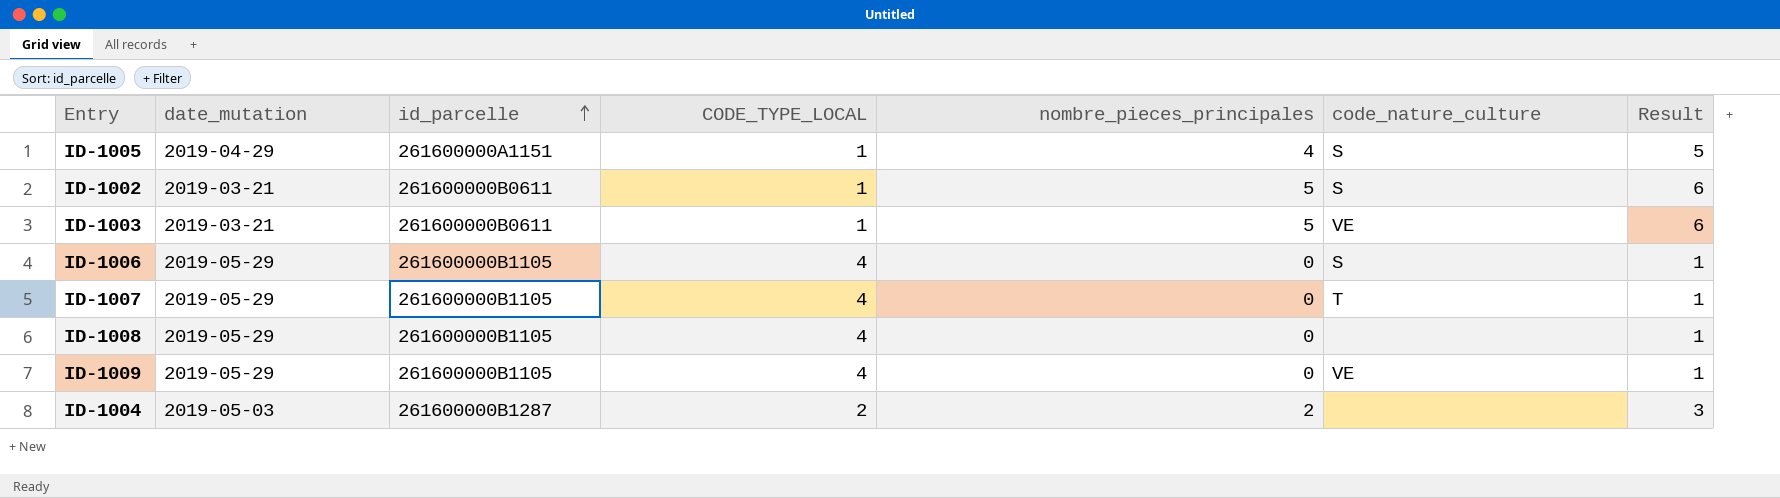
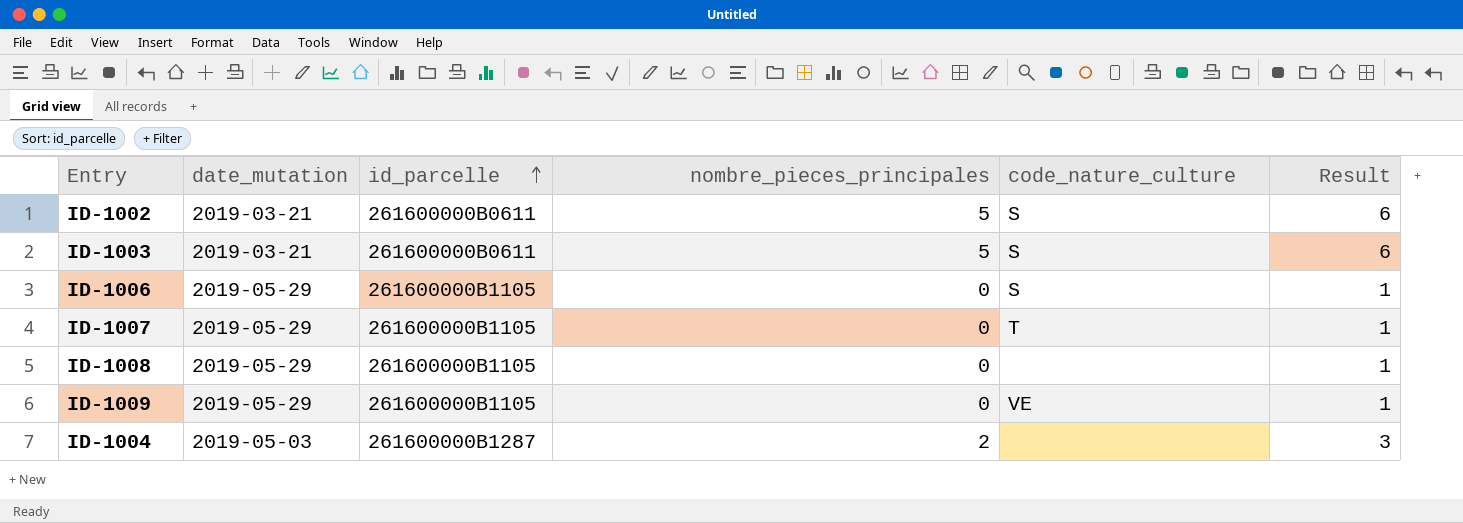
column CODE_TYPE_LOCAL | position: 4 -> none
row ID-1005: 2019-04-29 | 261600000A1151 | 1 | 4 | S | 5 -> none
ID-1003 | code_nature_culture: VE -> S

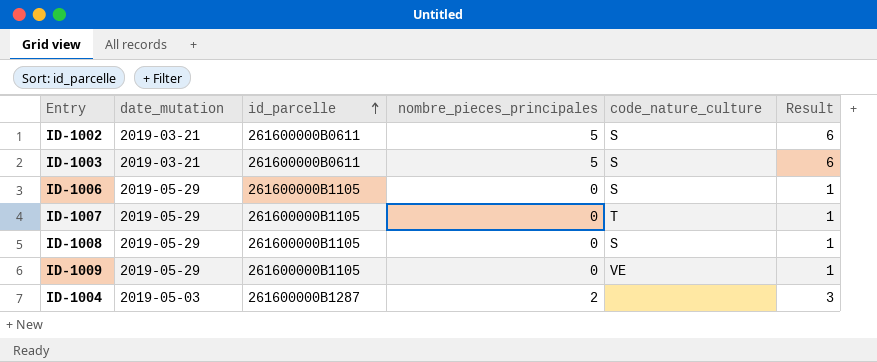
ID-1008 | code_nature_culture: none -> S

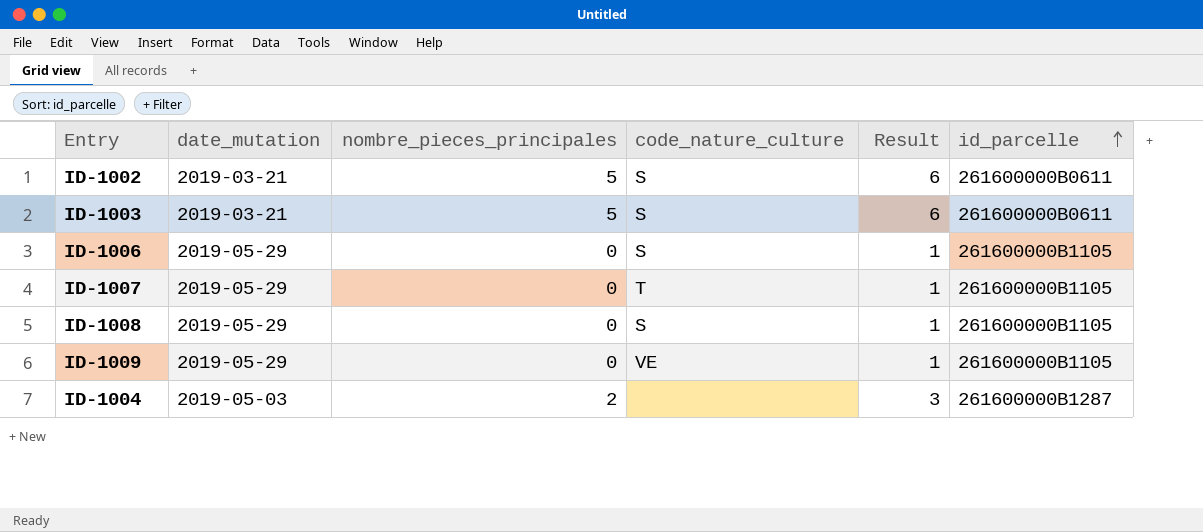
column id_parcelle | position: 3 -> 6

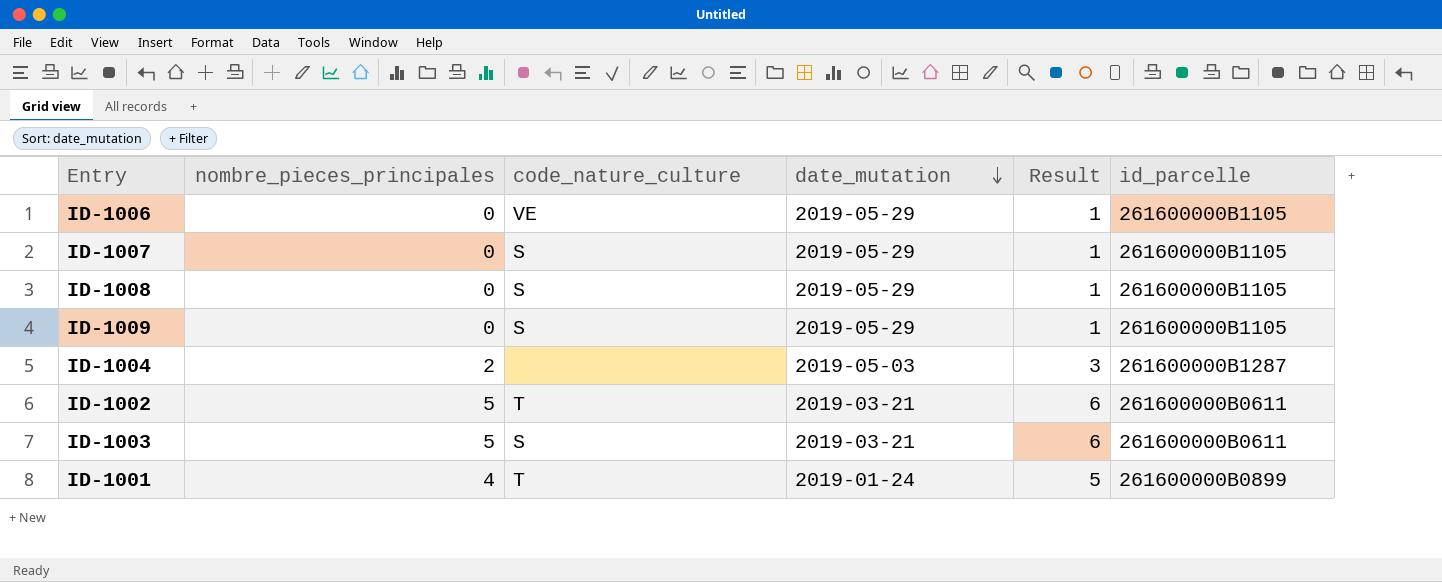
row order: id_parcelle ascending -> date_mutation descending
column date_mutation | position: 2 -> 4
ID-1006 | code_nature_culture: S -> VE
ID-1007 | code_nature_culture: T -> S
ID-1009 | code_nature_culture: VE -> S
ID-1002 | code_nature_culture: S -> T
row ID-1001: none -> 4 | T | 2019-01-24 | 5 | 261600000B0899

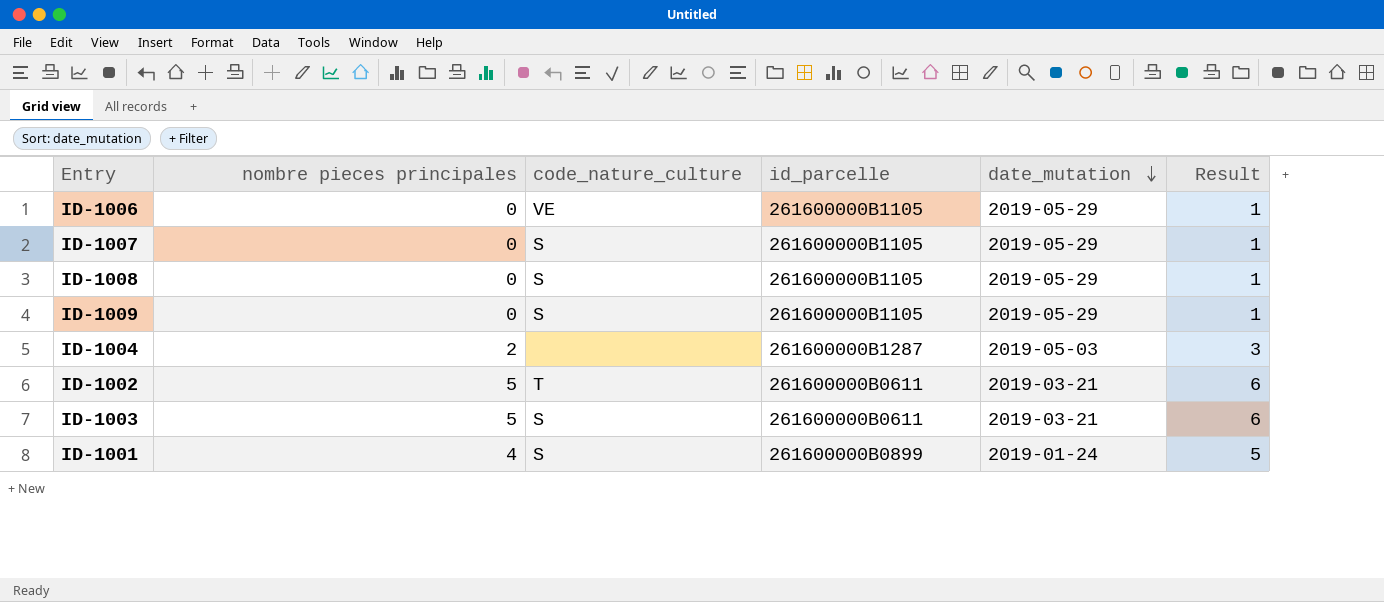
column name: nombre_pieces_principales -> nombre pieces principales
column id_parcelle | position: 6 -> 4
ID-1001 | code_nature_culture: T -> S

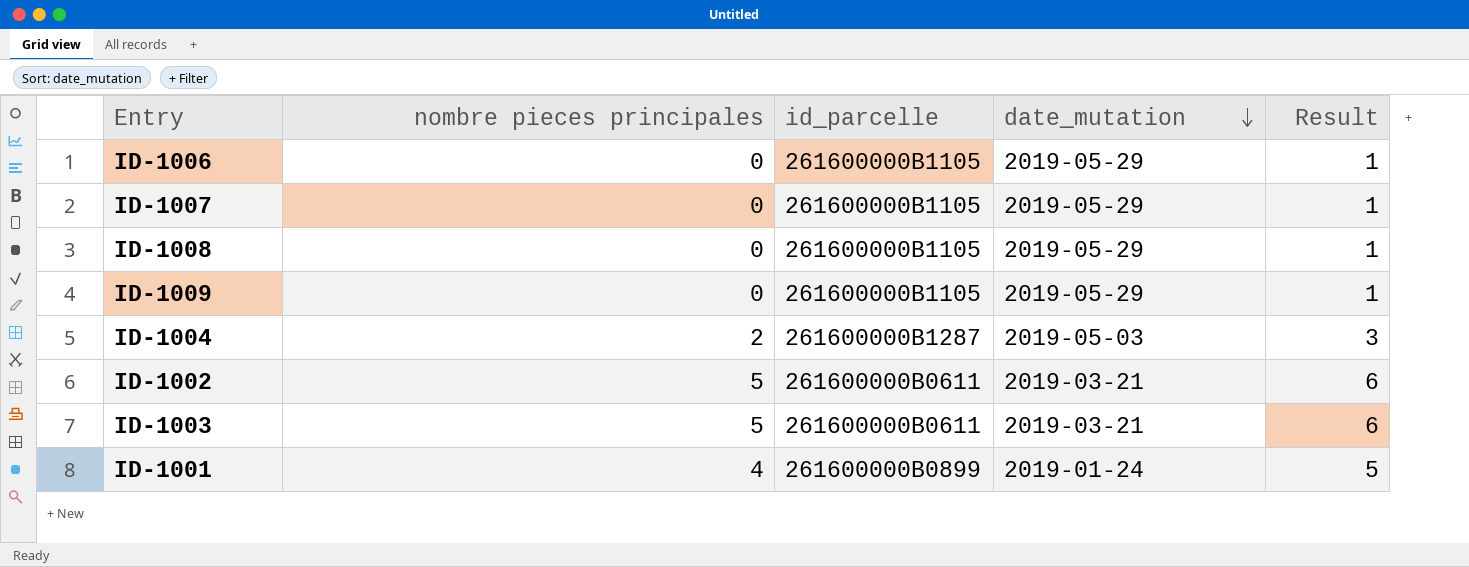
column code_nature_culture | position: 3 -> none

